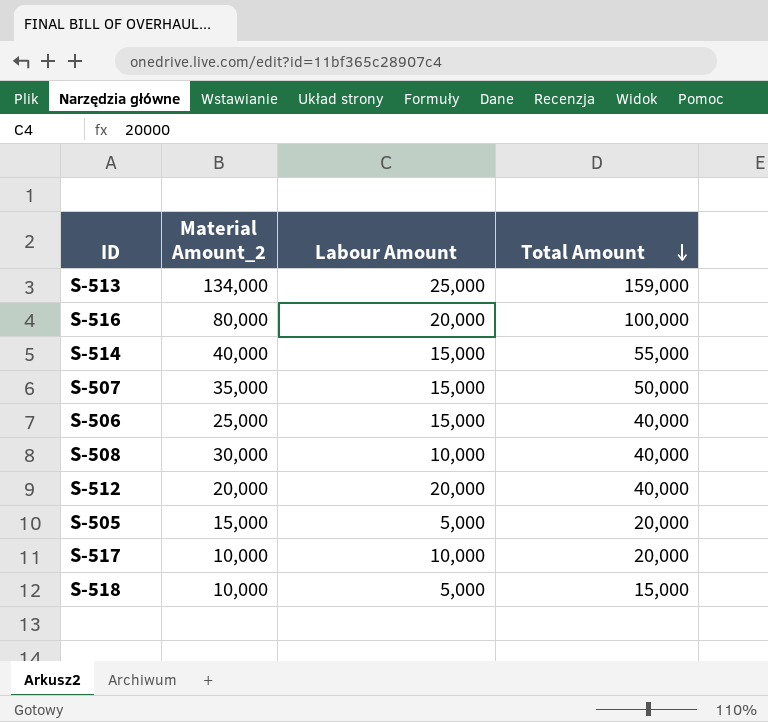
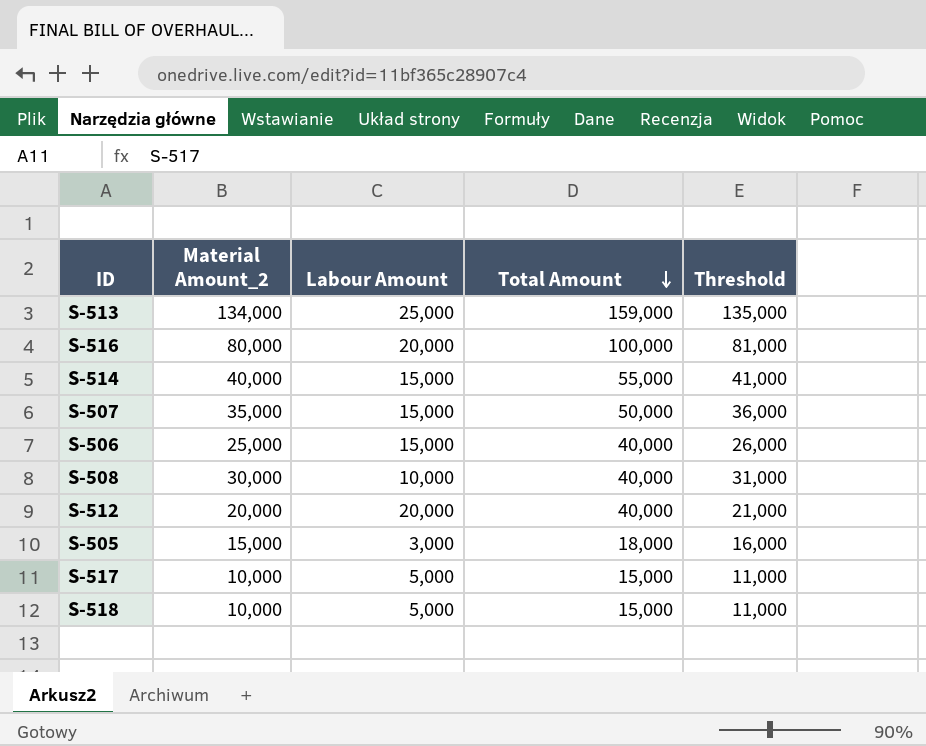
column Threshold | formula: none -> [Material Amount_2] + 1000
S-505 | Labour Amount: 5,000 -> 3,000
S-505 | Total Amount: 20,000 -> 18,000
S-517 | Labour Amount: 10,000 -> 5,000
S-517 | Total Amount: 20,000 -> 15,000

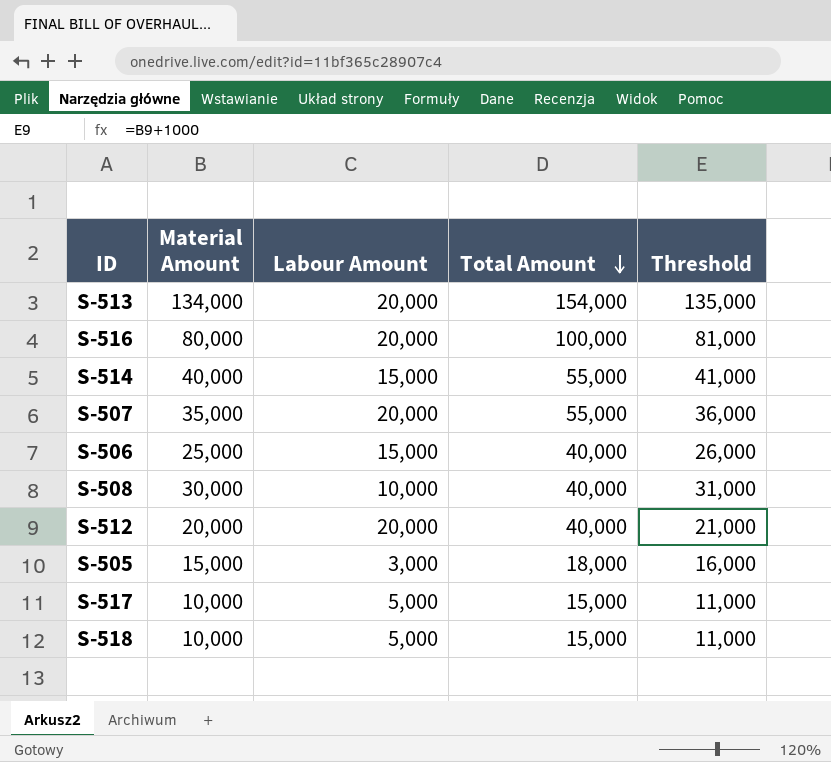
column name: Material Amount_2 -> Material Amount
S-513 | Labour Amount: 25,000 -> 20,000
S-513 | Total Amount: 159,000 -> 154,000
S-507 | Labour Amount: 15,000 -> 20,000
S-507 | Total Amount: 50,000 -> 55,000

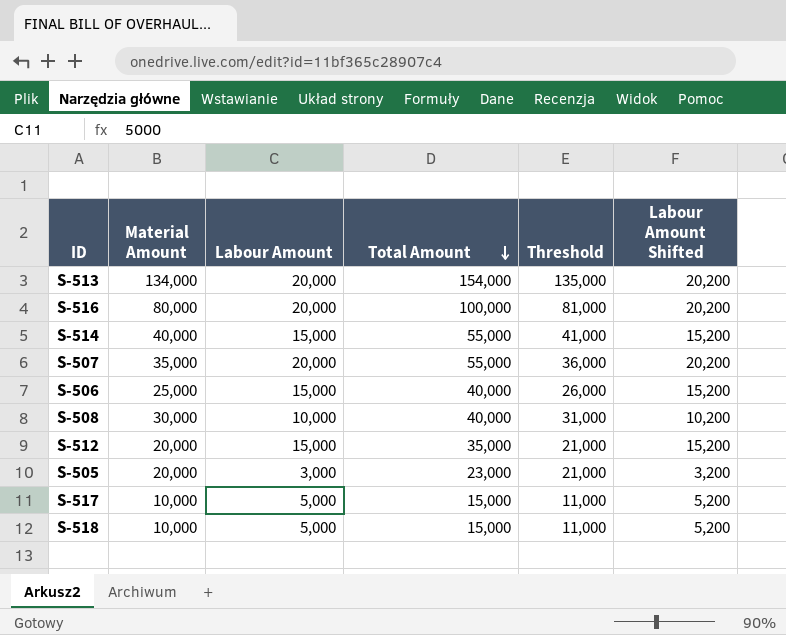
column Labour Amount Shifted | formula: none -> [Labour Amount] + 200
S-512 | Labour Amount: 20,000 -> 15,000
S-512 | Total Amount: 40,000 -> 35,000
S-505 | Material Amount: 15,000 -> 20,000
S-505 | Total Amount: 18,000 -> 23,000
S-505 | Threshold: 16,000 -> 21,000

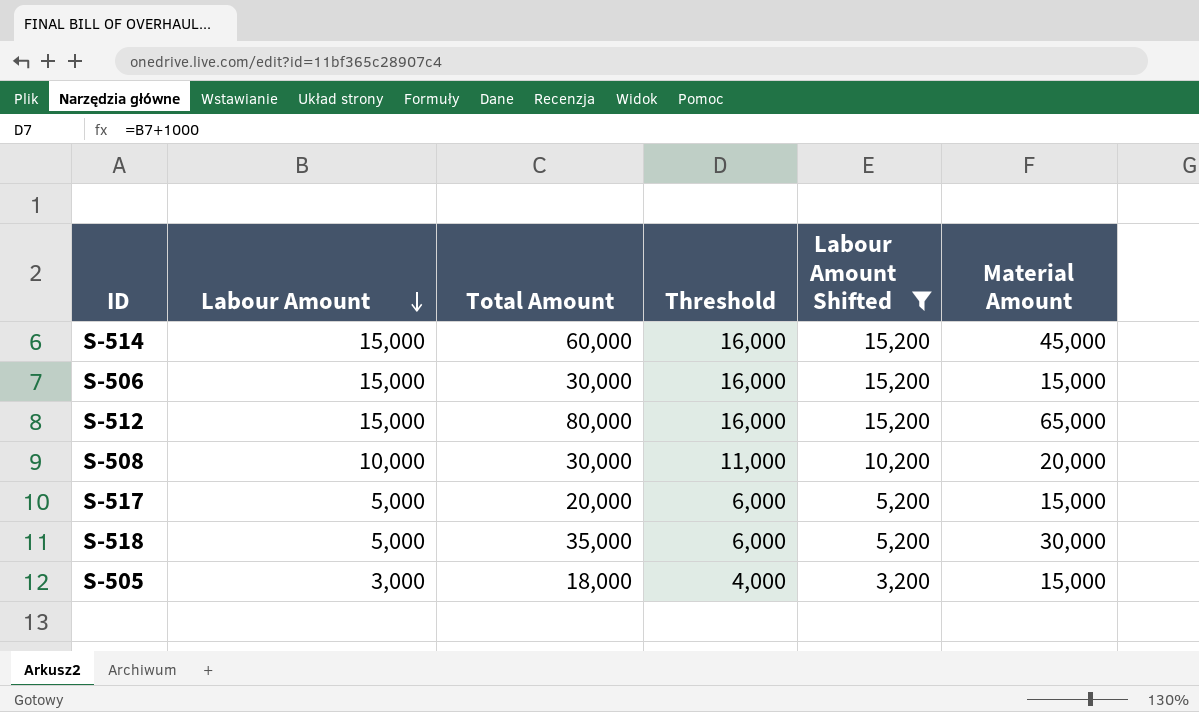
filter: none -> Labour Amount Shifted != 20,200
row order: Total Amount descending -> Labour Amount descending
column Threshold | formula: [Material Amount] + 1000 -> [Labour Amount] + 1000
column Material Amount | position: 2 -> 6
S-514 | Total Amount: 55,000 -> 60,000
S-514 | Material Amount: 40,000 -> 45,000
S-506 | Total Amount: 40,000 -> 30,000
S-506 | Material Amount: 25,000 -> 15,000
S-512 | Total Amount: 35,000 -> 80,000
S-512 | Material Amount: 20,000 -> 65,000
S-508 | Total Amount: 40,000 -> 30,000
S-508 | Material Amount: 30,000 -> 20,000
S-517 | Total Amount: 15,000 -> 20,000
S-517 | Material Amount: 10,000 -> 15,000
S-518 | Total Amount: 15,000 -> 35,000
S-518 | Material Amount: 10,000 -> 30,000
S-505 | Total Amount: 23,000 -> 18,000
S-505 | Material Amount: 20,000 -> 15,000

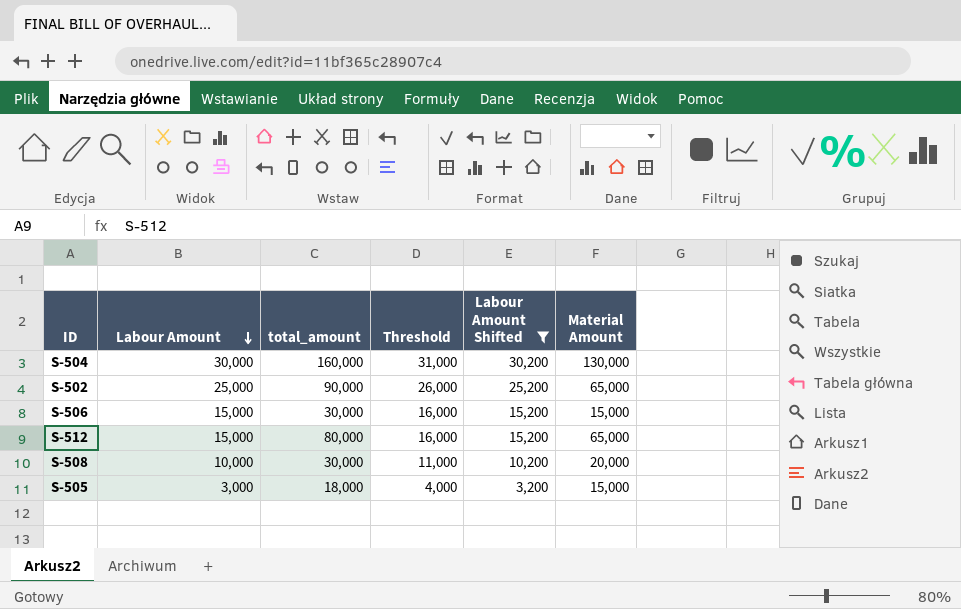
column name: Total Amount -> total_amount
row S-514: 15,000 | 60,000 | 16,000 | 15,200 | 45,000 -> none
row S-517: 5,000 | 20,000 | 6,000 | 5,200 | 15,000 -> none
row S-518: 5,000 | 35,000 | 6,000 | 5,200 | 30,000 -> none
row S-504: none -> 30,000 | 160,000 | 31,000 | 30,200 | 130,000
row S-502: none -> 25,000 | 90,000 | 26,000 | 25,200 | 65,000

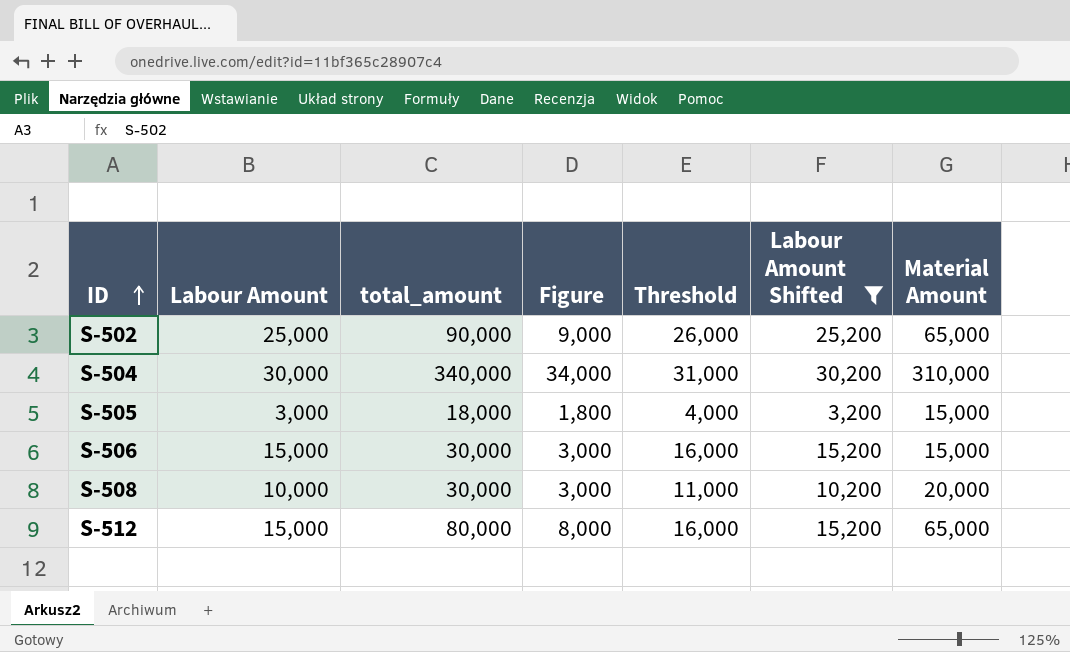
row order: Labour Amount descending -> ID ascending
column Figure | formula: none -> [total_amount] * 0.1
S-504 | total_amount: 160,000 -> 340,000
S-504 | Material Amount: 130,000 -> 310,000

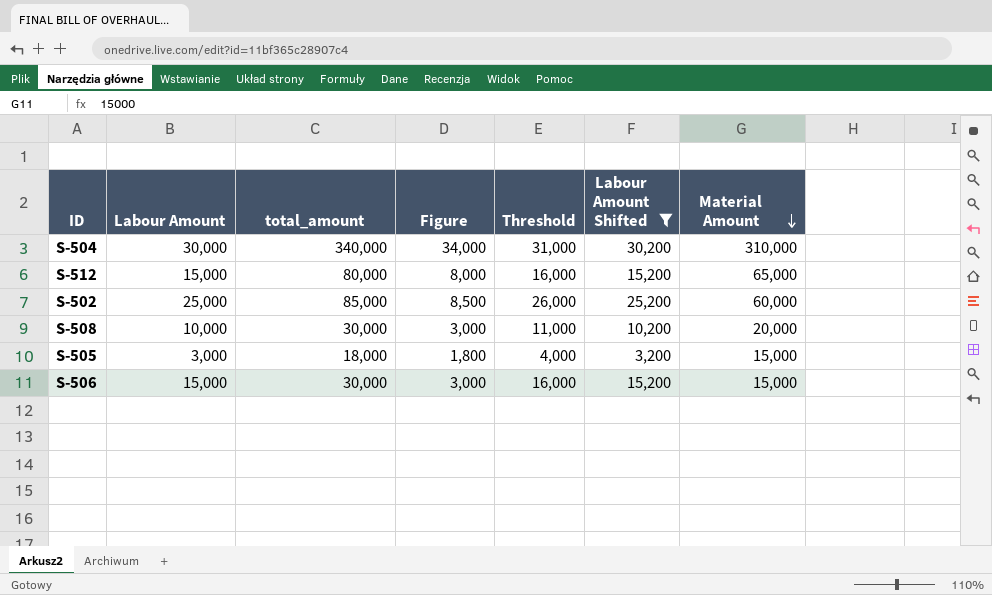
row order: ID ascending -> Material Amount descending
S-502 | total_amount: 90,000 -> 85,000
S-502 | Figure: 9,000 -> 8,500
S-502 | Material Amount: 65,000 -> 60,000

